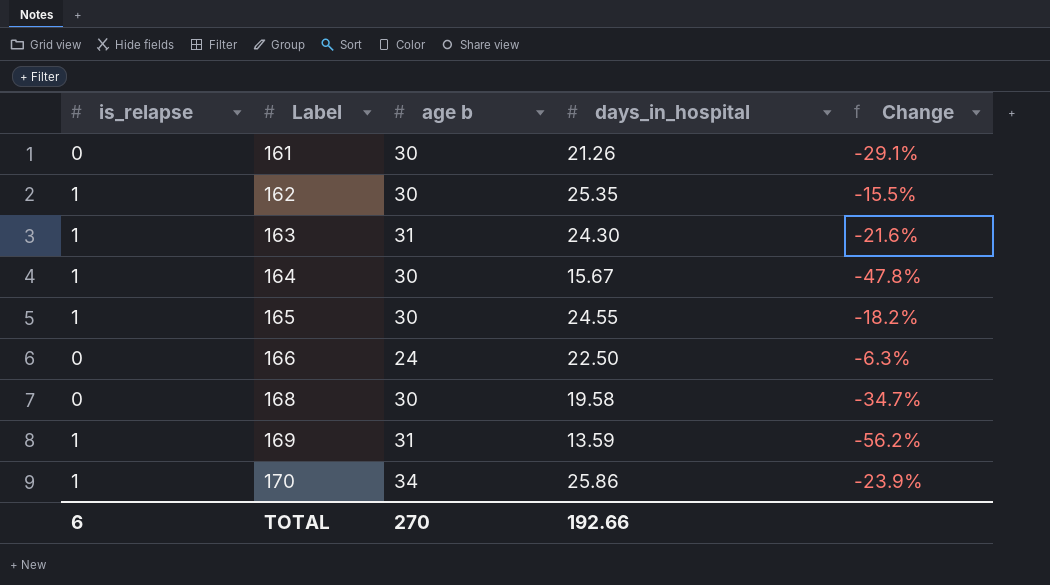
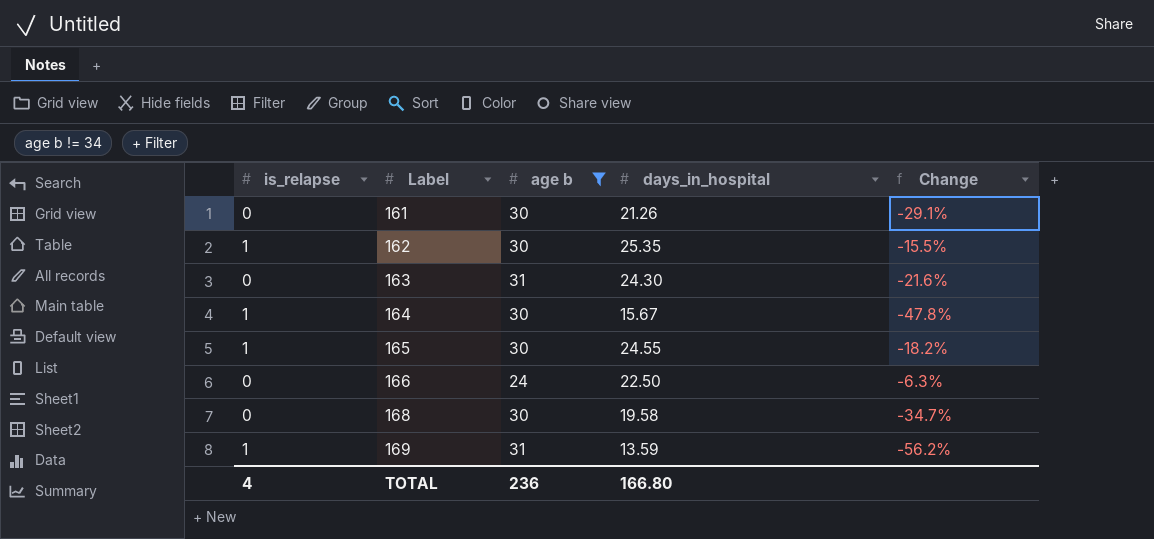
filter: none -> age b != 34
163 | is_relapse: 1 -> 0
TOTAL | is_relapse: 6 -> 4
TOTAL | age b: 270 -> 236
TOTAL | days_in_hospital: 192.66 -> 166.80

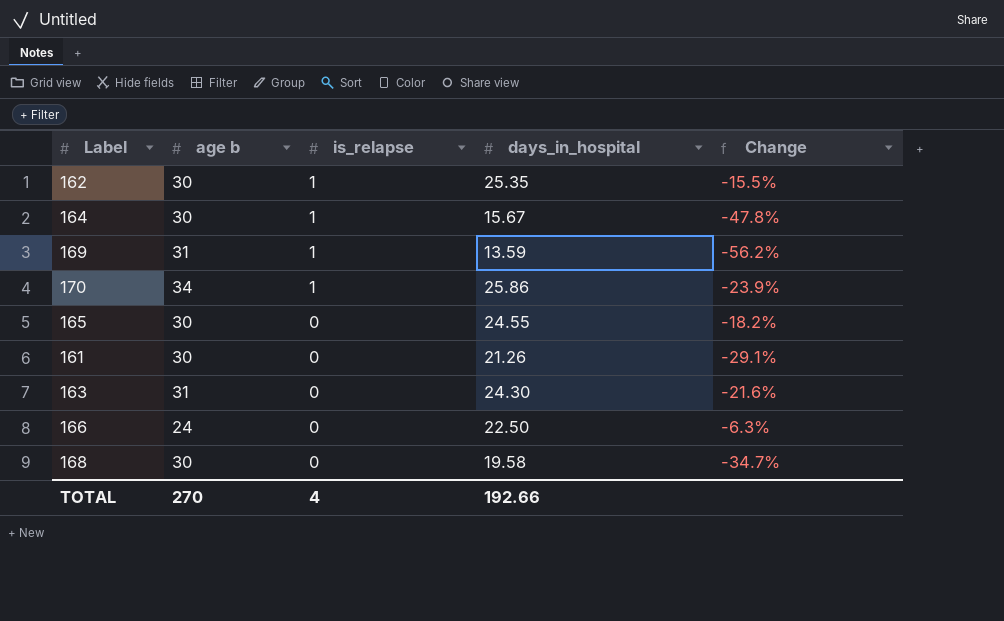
filter: age b != 34 -> none
row order: Label ascending -> is_relapse descending
column is_relapse | position: 1 -> 3
165 | is_relapse: 1 -> 0
TOTAL | age b: 236 -> 270
TOTAL | days_in_hospital: 166.80 -> 192.66

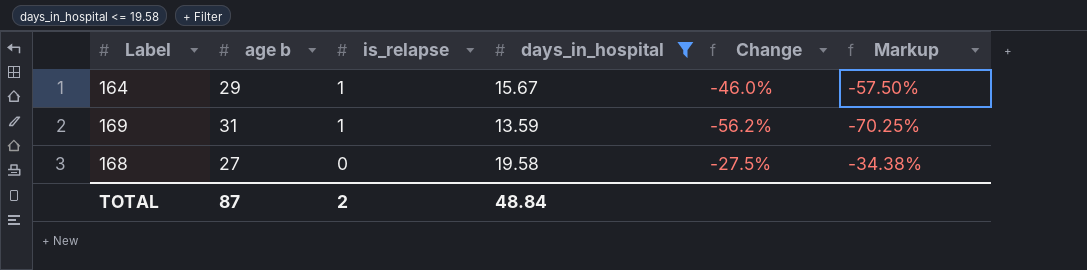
filter: none -> days_in_hospital <= 19.58
column Markup | formula: none -> [Change] * 1.25
164 | age b: 30 -> 29
164 | Change: -47.8% -> -46.0%
168 | age b: 30 -> 27
168 | Change: -34.7% -> -27.5%
TOTAL | age b: 270 -> 87
TOTAL | is_relapse: 4 -> 2
TOTAL | days_in_hospital: 192.66 -> 48.84

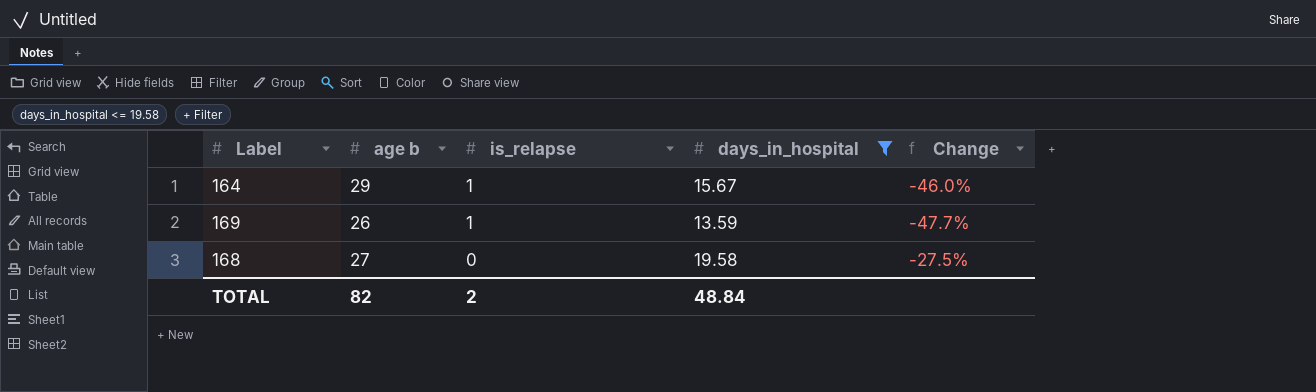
column Markup | formula: [Change] * 1.25 -> none
169 | age b: 31 -> 26
169 | Change: -56.2% -> -47.7%
TOTAL | age b: 87 -> 82

